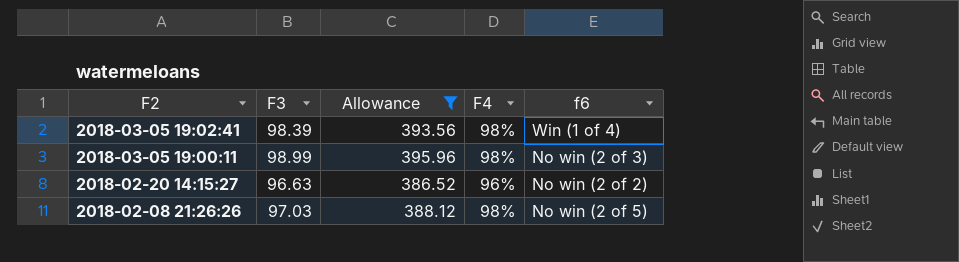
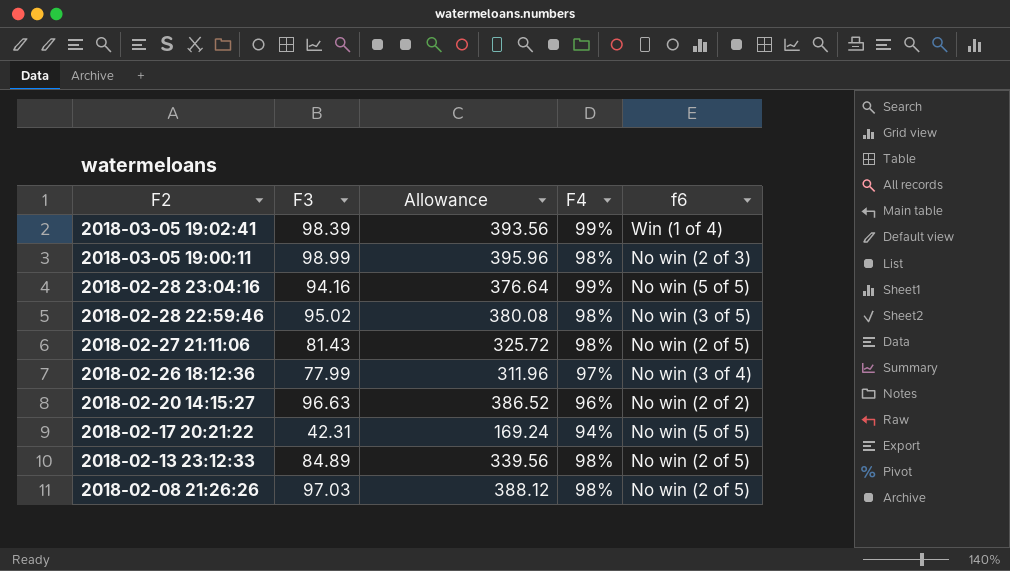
filter: Allowance >= 386.52 -> none
2018-03-05 19:02:41 | F4: 98% -> 99%

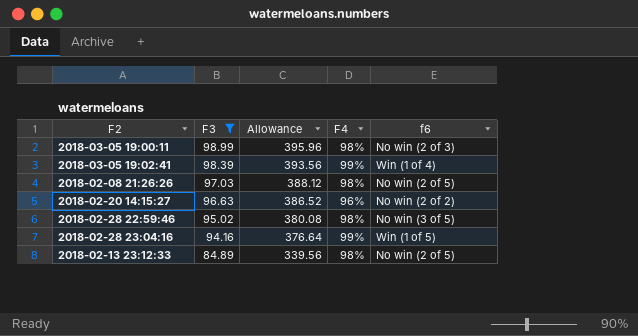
filter: none -> F3 >= 84.89
row order: F2 descending -> F3 descending
2018-02-28 23:04:16 | f6: No win (5 of 5) -> Win (1 of 5)

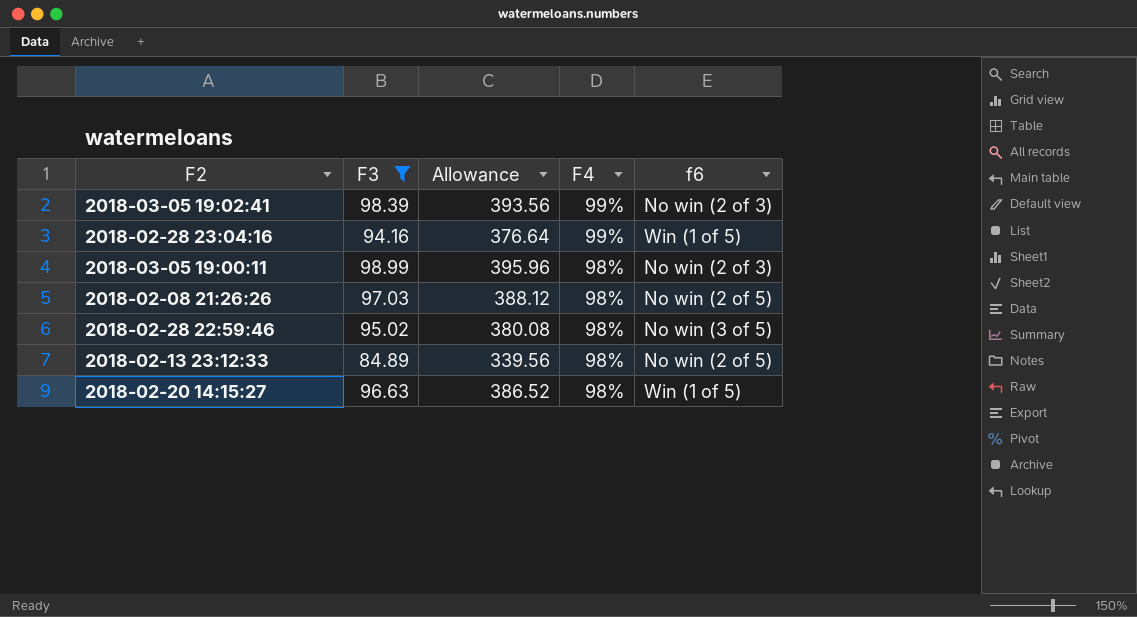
row order: F3 descending -> F4 descending
2018-03-05 19:02:41 | f6: Win (1 of 4) -> No win (2 of 3)
2018-02-20 14:15:27 | F4: 96% -> 98%
2018-02-20 14:15:27 | f6: No win (2 of 2) -> Win (1 of 5)

